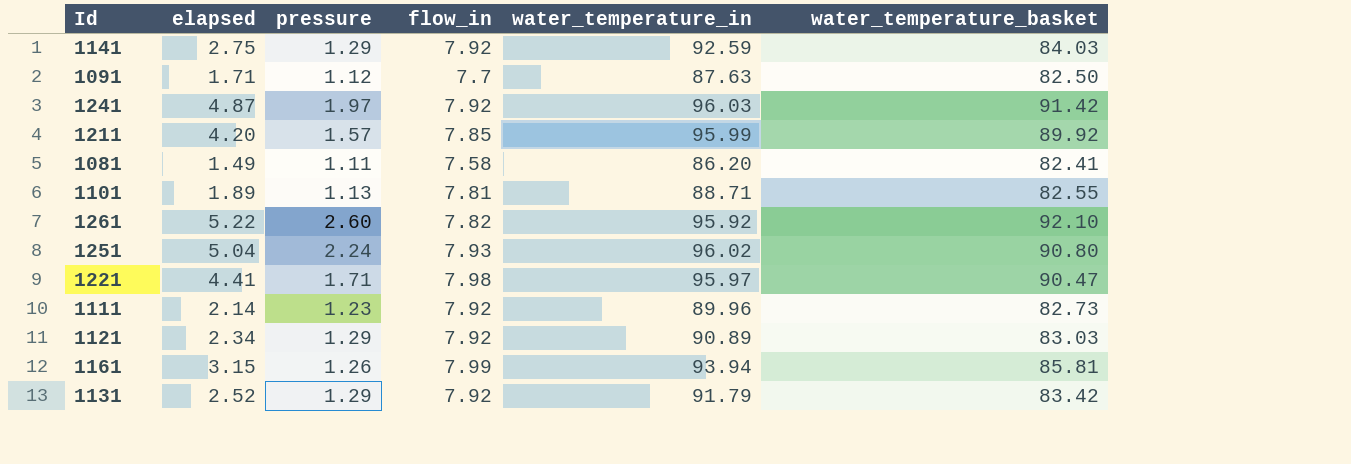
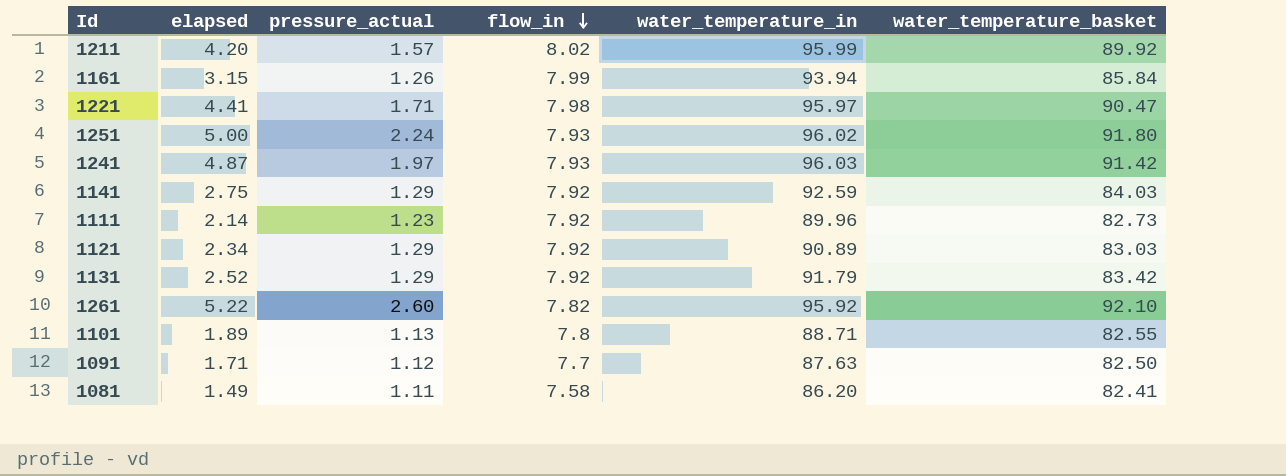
row order: none -> flow_in descending
column name: pressure -> pressure_actual
1211 | flow_in: 7.85 -> 8.02
1161 | water_temperature_basket: 85.81 -> 85.84
1251 | elapsed: 5.04 -> 5.00
1251 | water_temperature_basket: 90.80 -> 91.80
1241 | flow_in: 7.92 -> 7.93
1101 | flow_in: 7.81 -> 7.8

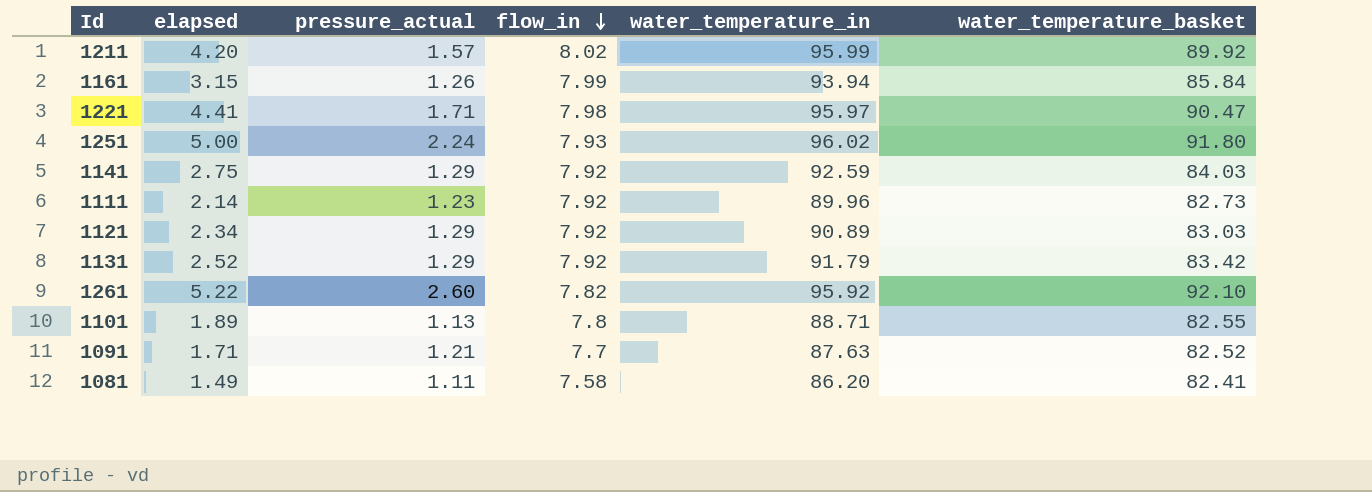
row 1241: 4.87 | 1.97 | 7.93 | 96.03 | 91.42 -> none
1091 | pressure_actual: 1.12 -> 1.21
1091 | water_temperature_basket: 82.50 -> 82.52

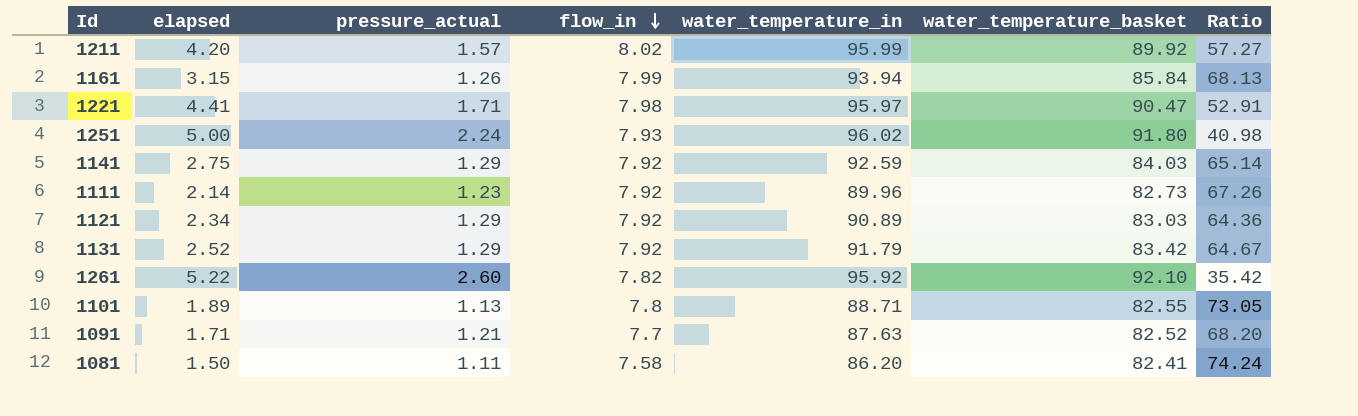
column Ratio | formula: none -> [water_temperature_basket] / [pressure_actual]
1081 | elapsed: 1.49 -> 1.50

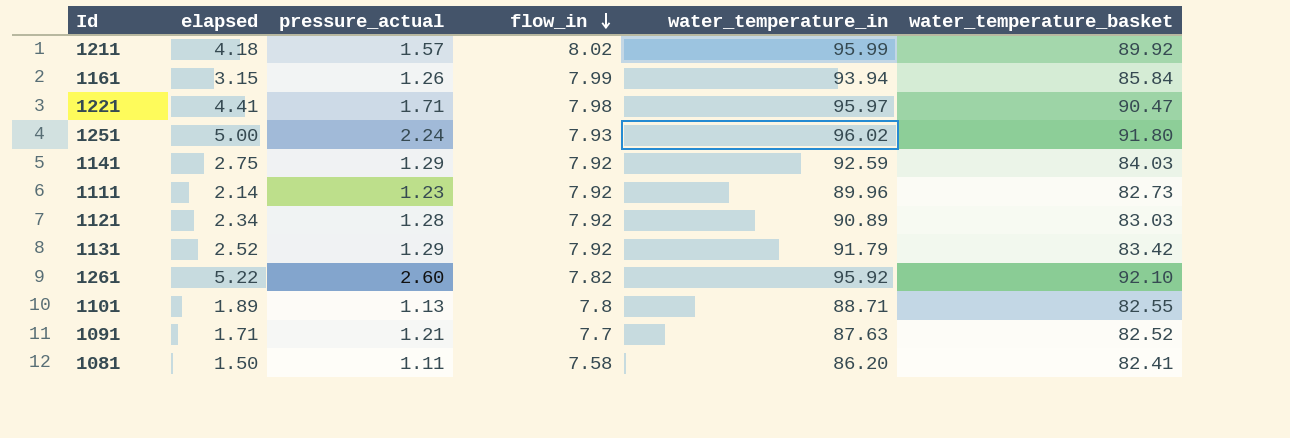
column Ratio | formula: [water_temperature_basket] / [pressure_actual] -> none
1211 | elapsed: 4.20 -> 4.18
1121 | pressure_actual: 1.29 -> 1.28

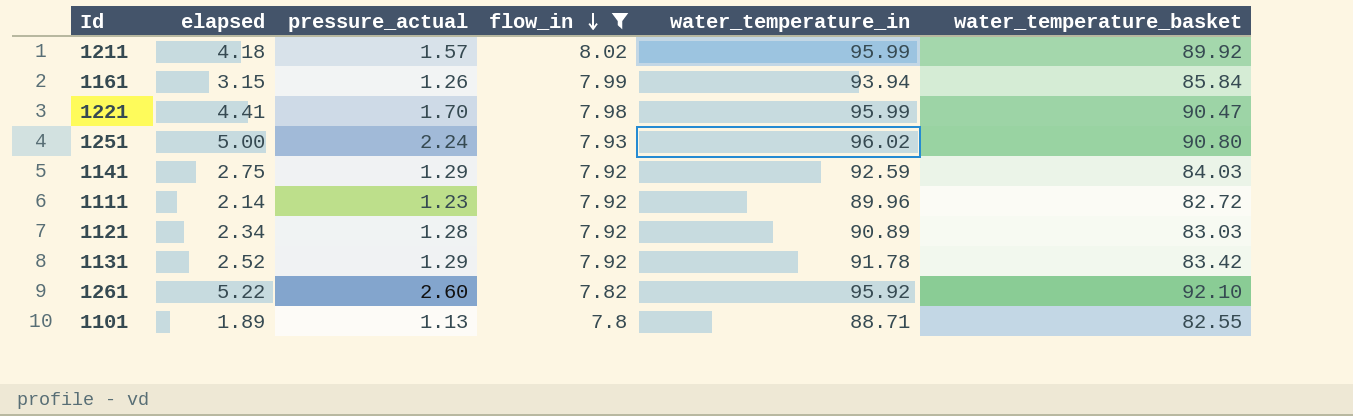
filter: none -> flow_in >= 7.8
1221 | pressure_actual: 1.71 -> 1.70
1221 | water_temperature_in: 95.97 -> 95.99
1251 | water_temperature_basket: 91.80 -> 90.80
1111 | water_temperature_basket: 82.73 -> 82.72
1131 | water_temperature_in: 91.79 -> 91.78

